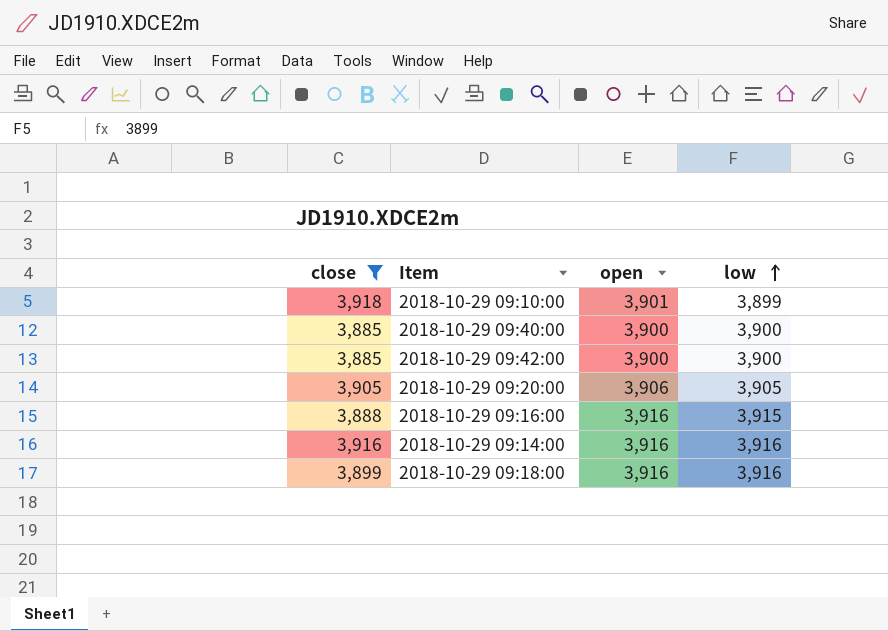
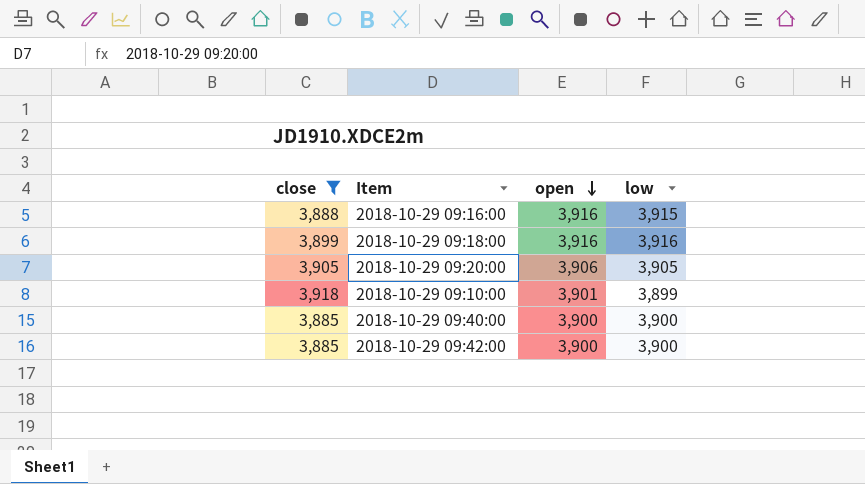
row order: low ascending -> open descending
row 2018-10-29 09:14:00: 3,916 | 3,916 | 3,916 -> none

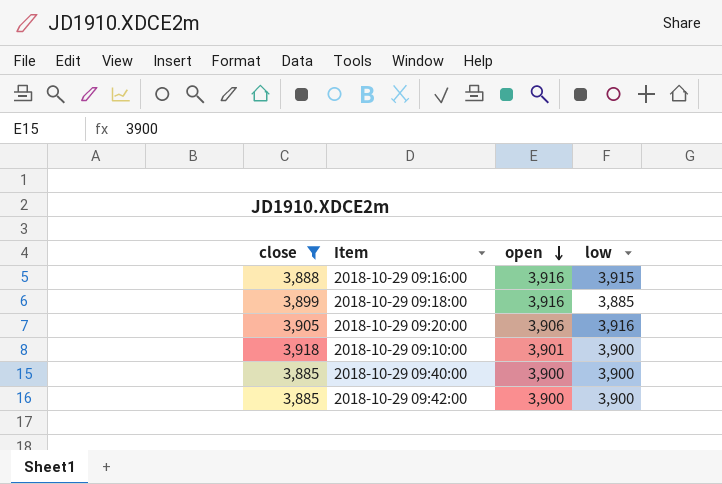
2018-10-29 09:18:00 | low: 3,916 -> 3,885
2018-10-29 09:20:00 | low: 3,905 -> 3,916
2018-10-29 09:10:00 | low: 3,899 -> 3,900

